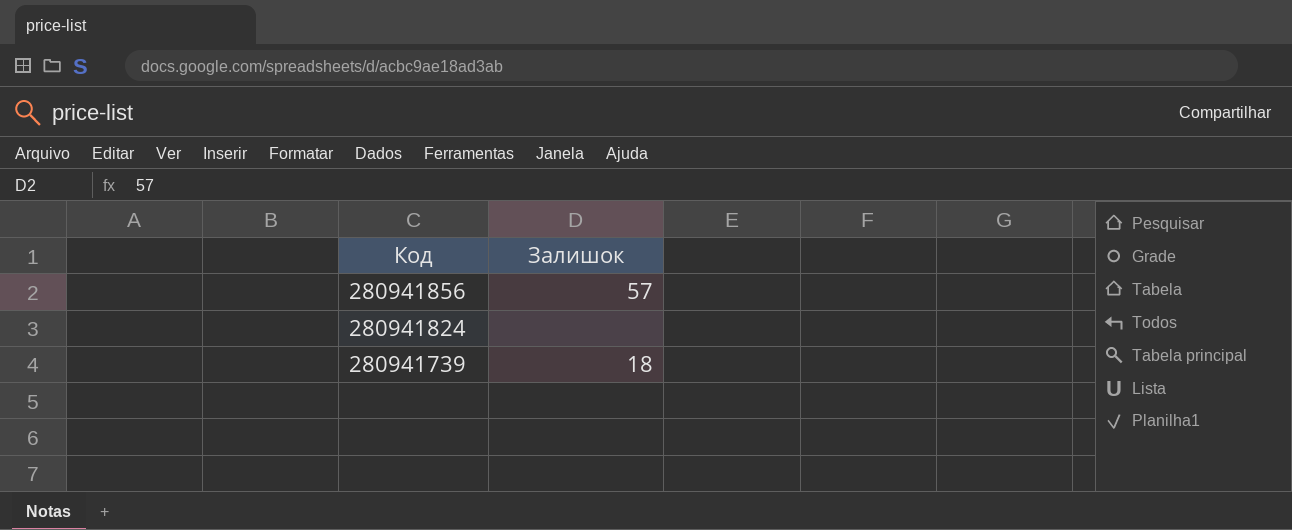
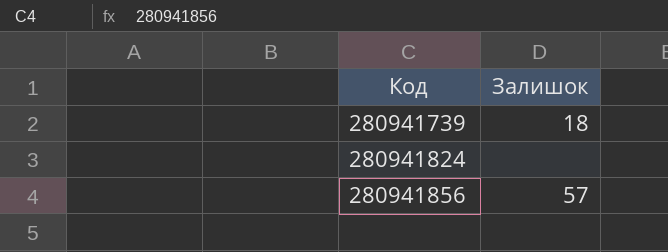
row order: Код descending -> Код ascending

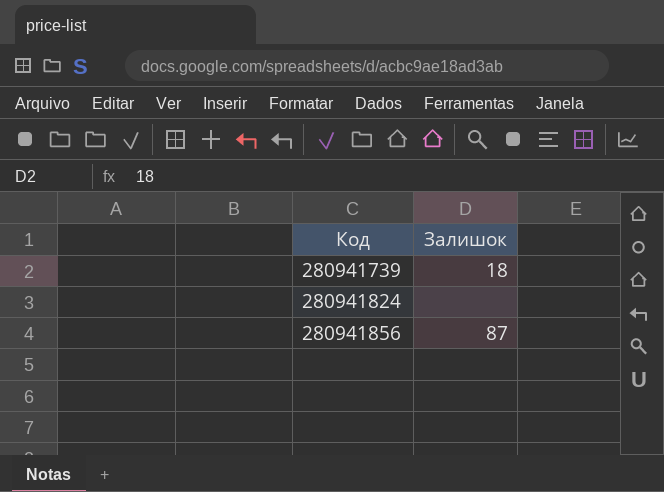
280941856 | Залишок: 57 -> 87

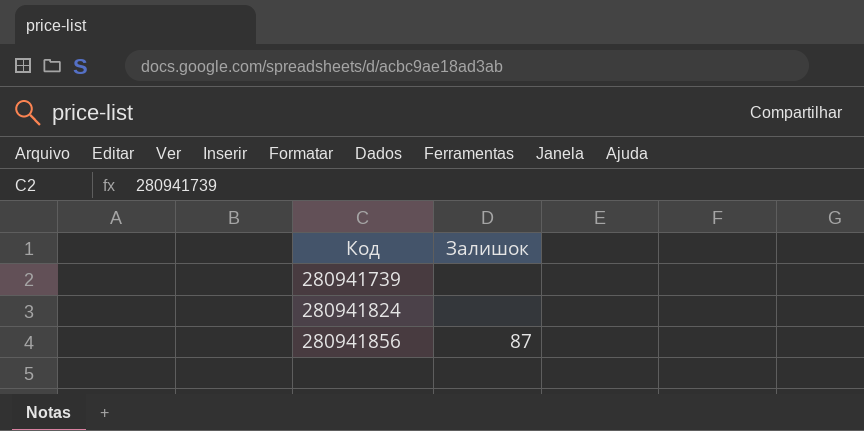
280941739 | Залишок: 18 -> none

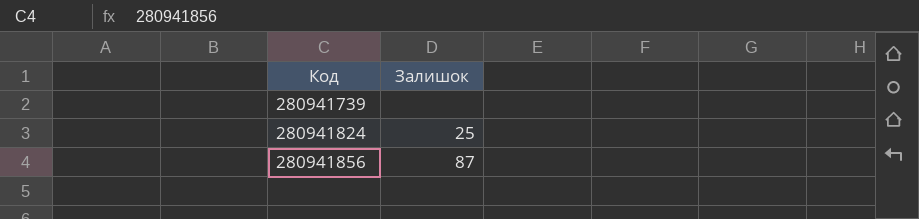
280941824 | Залишок: none -> 25

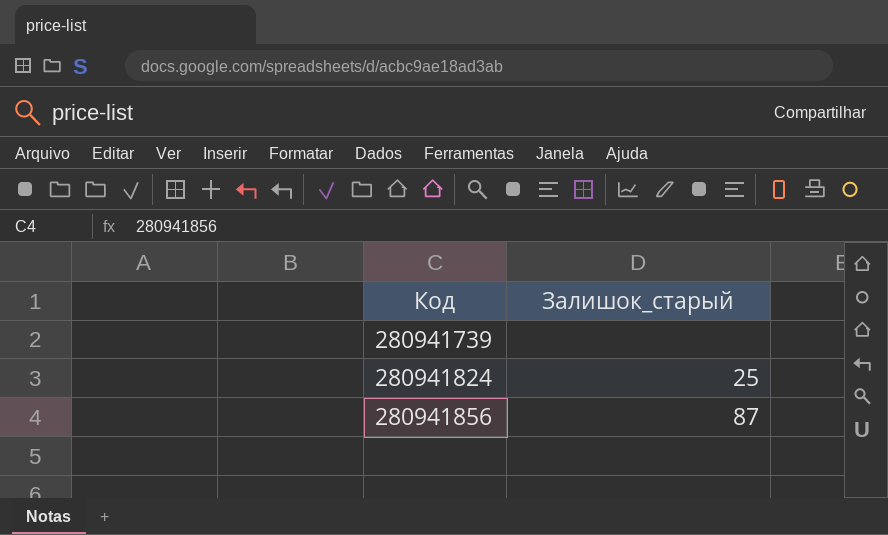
column name: Залишок -> Залишок_старый

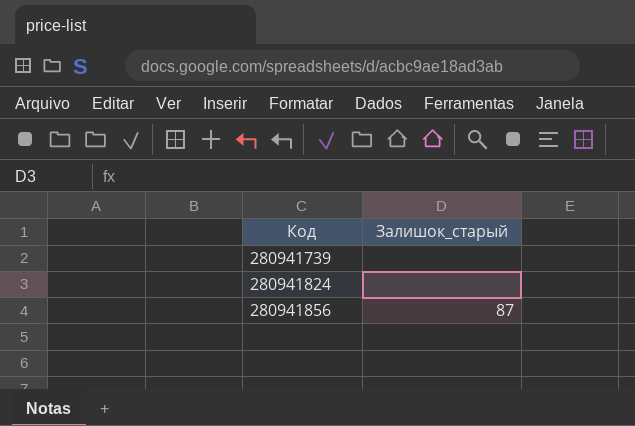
280941824 | Залишок_старый: 25 -> none

